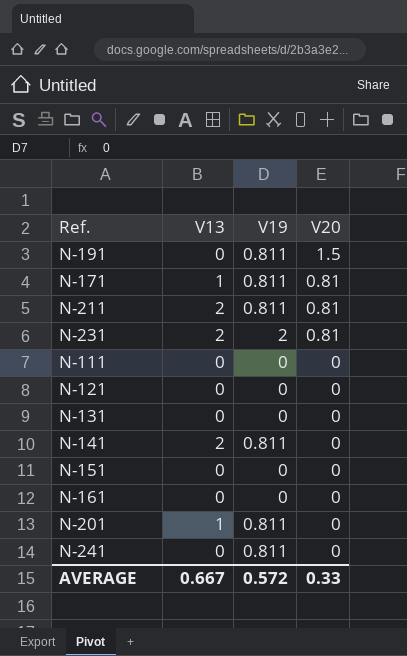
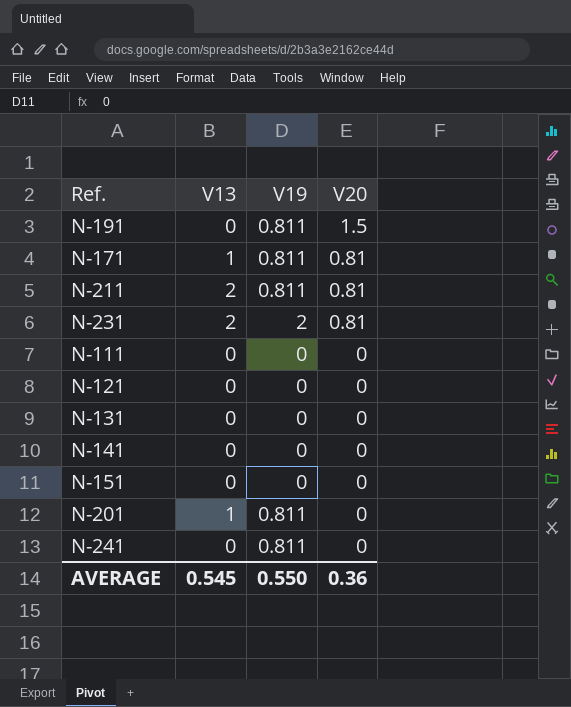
row N-161: 0 | 0 | 0 -> none
N-141 | V13: 2 -> 0
N-141 | V19: 0.811 -> 0
AVERAGE | V13: 0.667 -> 0.545
AVERAGE | V19: 0.572 -> 0.550
AVERAGE | V20: 0.33 -> 0.36

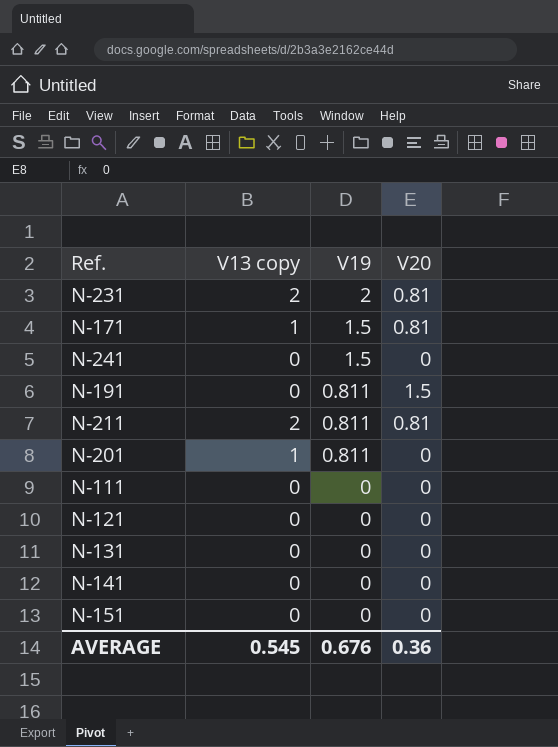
row order: V20 descending -> V19 descending
column name: V13 -> V13 copy
N-171 | V19: 0.811 -> 1.5
N-241 | V19: 0.811 -> 1.5
AVERAGE | V19: 0.550 -> 0.676

